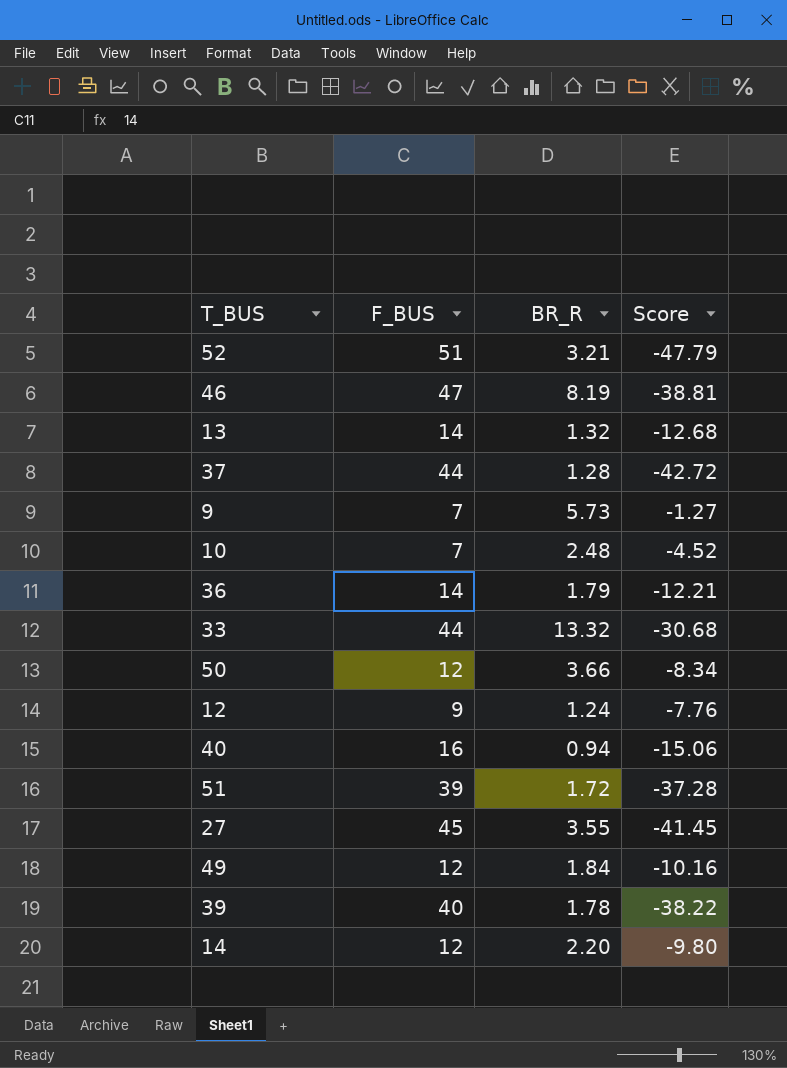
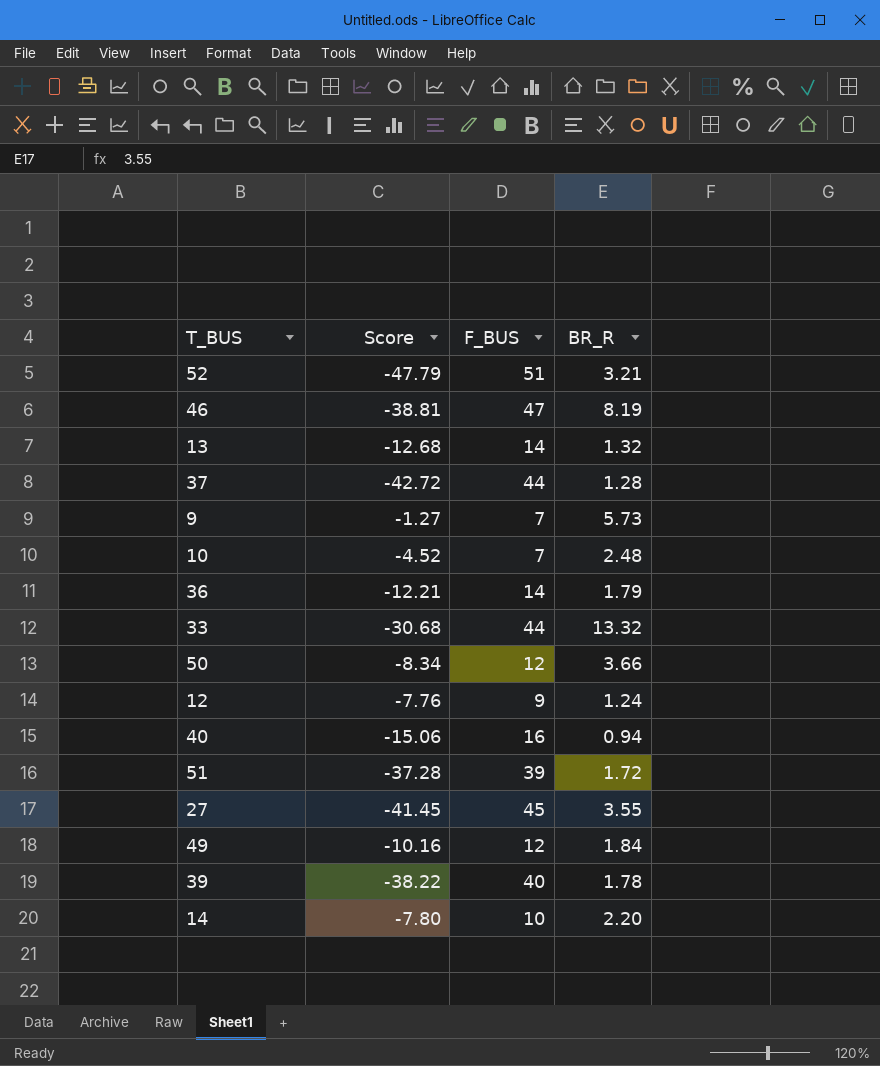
column Score | position: 4 -> 2
14 | Score: -9.80 -> -7.80
14 | F_BUS: 12 -> 10

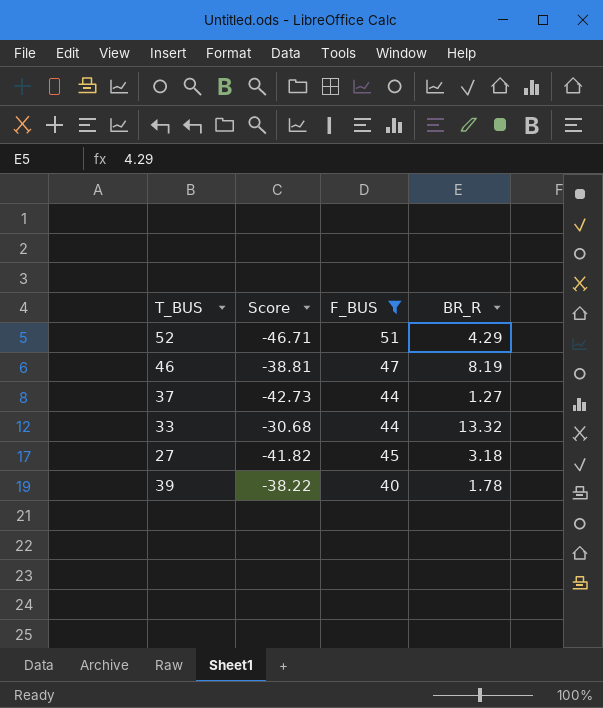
filter: none -> F_BUS >= 40
52 | Score: -47.79 -> -46.71
52 | BR_R: 3.21 -> 4.29
37 | Score: -42.72 -> -42.73
37 | BR_R: 1.28 -> 1.27
27 | Score: -41.45 -> -41.82
27 | BR_R: 3.55 -> 3.18

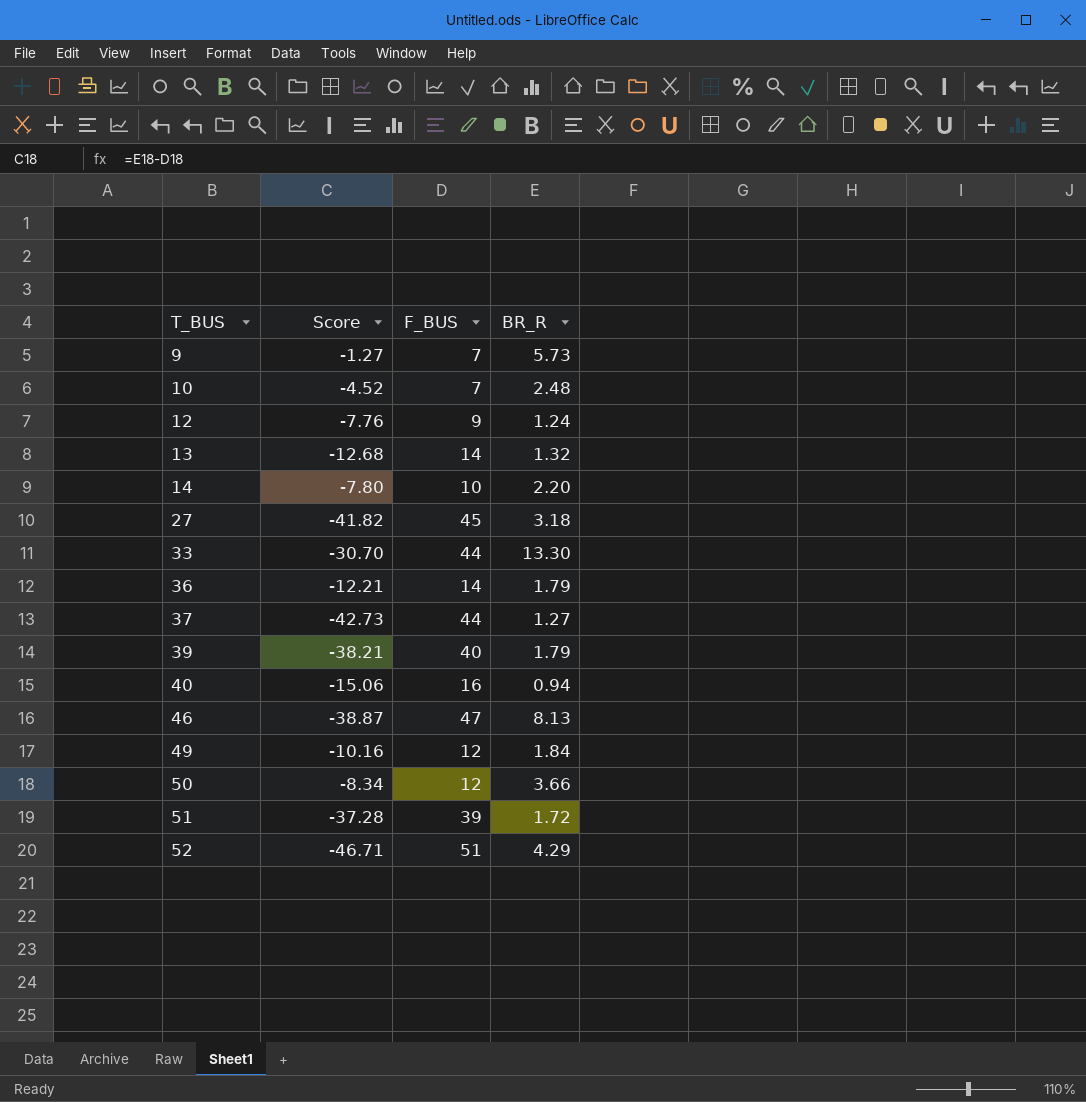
filter: F_BUS >= 40 -> none
row order: none -> T_BUS ascending
33 | Score: -30.68 -> -30.70
33 | BR_R: 13.32 -> 13.30
39 | Score: -38.22 -> -38.21
39 | BR_R: 1.78 -> 1.79
46 | Score: -38.81 -> -38.87
46 | BR_R: 8.19 -> 8.13

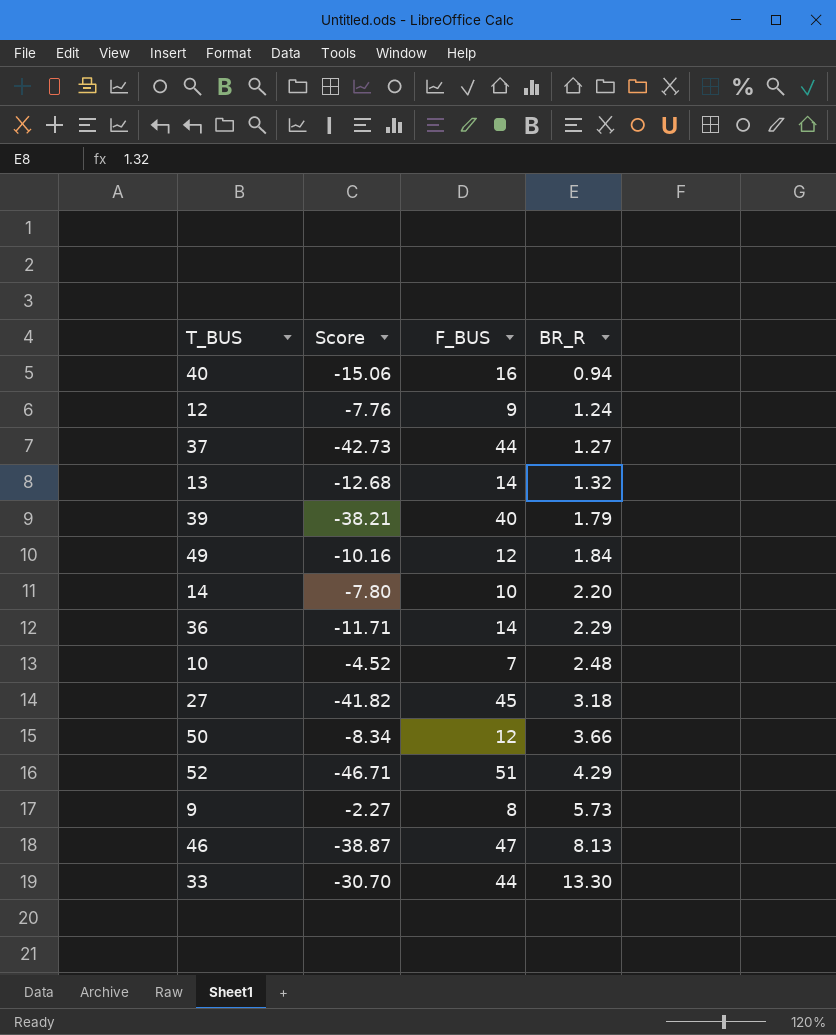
row order: T_BUS ascending -> BR_R ascending
row 51: -37.28 | 39 | 1.72 -> none
36 | Score: -12.21 -> -11.71
36 | BR_R: 1.79 -> 2.29
9 | Score: -1.27 -> -2.27
9 | F_BUS: 7 -> 8

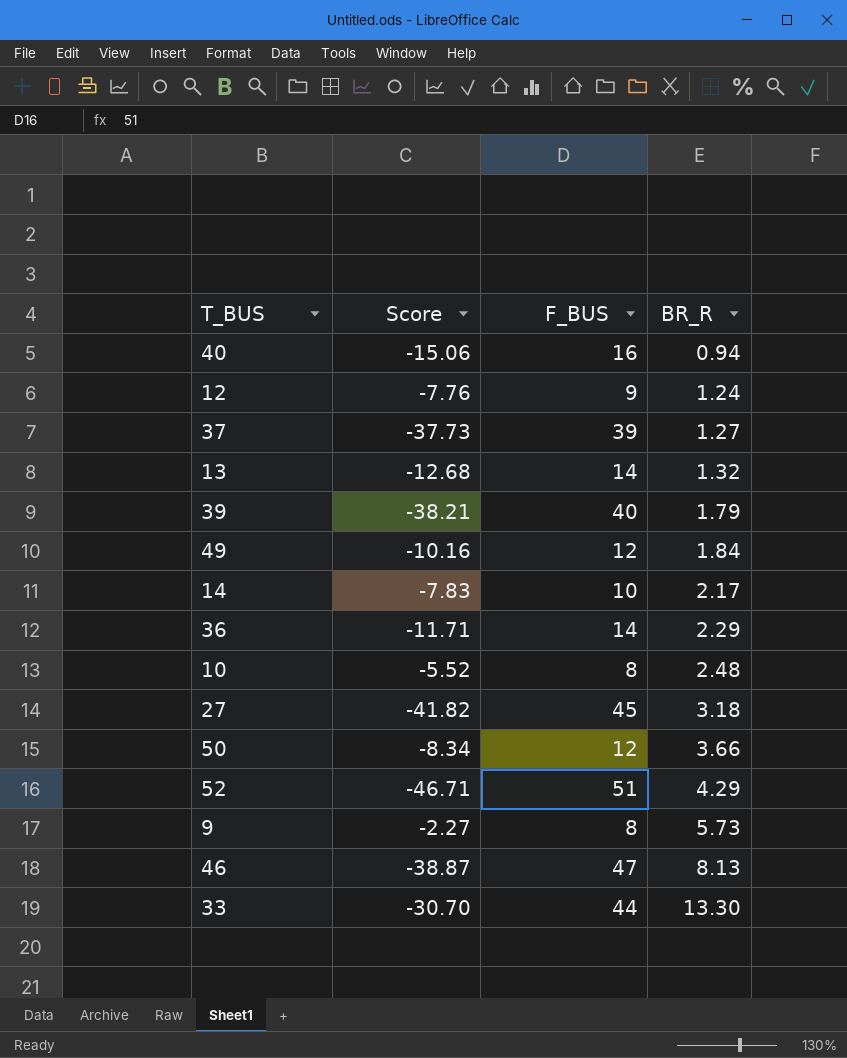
37 | Score: -42.73 -> -37.73
37 | F_BUS: 44 -> 39
14 | Score: -7.80 -> -7.83
14 | BR_R: 2.20 -> 2.17
10 | Score: -4.52 -> -5.52
10 | F_BUS: 7 -> 8

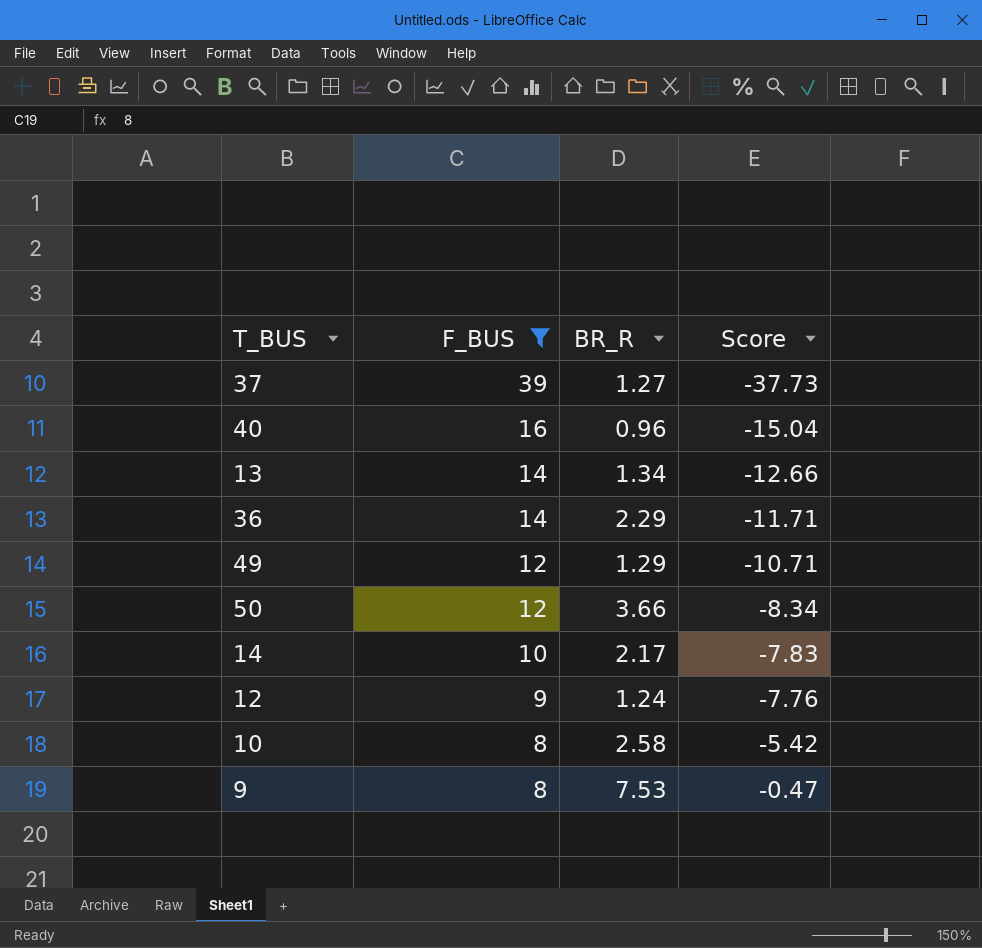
filter: none -> F_BUS <= 39
row order: BR_R ascending -> F_BUS descending
column Score | position: 2 -> 4
40 | BR_R: 0.94 -> 0.96
40 | Score: -15.06 -> -15.04
13 | BR_R: 1.32 -> 1.34
13 | Score: -12.68 -> -12.66
49 | BR_R: 1.84 -> 1.29
49 | Score: -10.16 -> -10.71
10 | BR_R: 2.48 -> 2.58
10 | Score: -5.52 -> -5.42
9 | BR_R: 5.73 -> 7.53
9 | Score: -2.27 -> -0.47

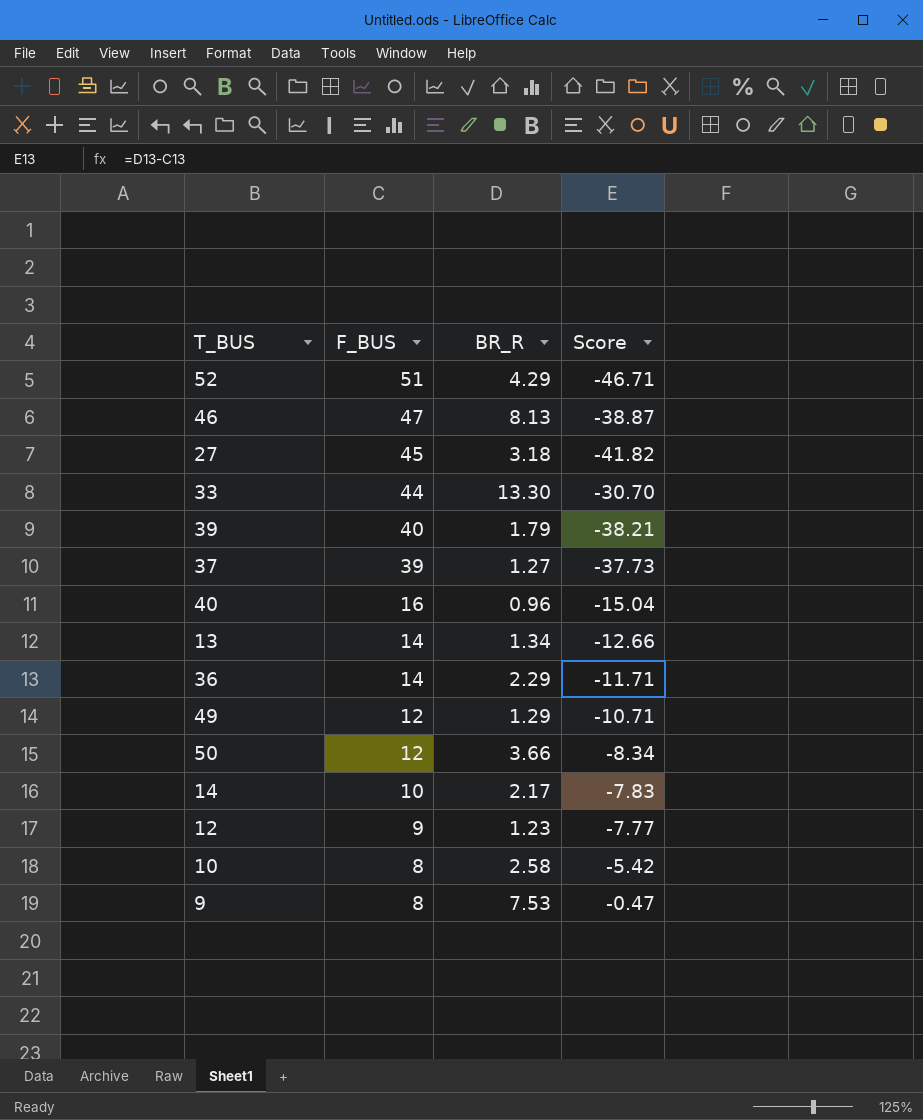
filter: F_BUS <= 39 -> none
12 | BR_R: 1.24 -> 1.23
12 | Score: -7.76 -> -7.77

